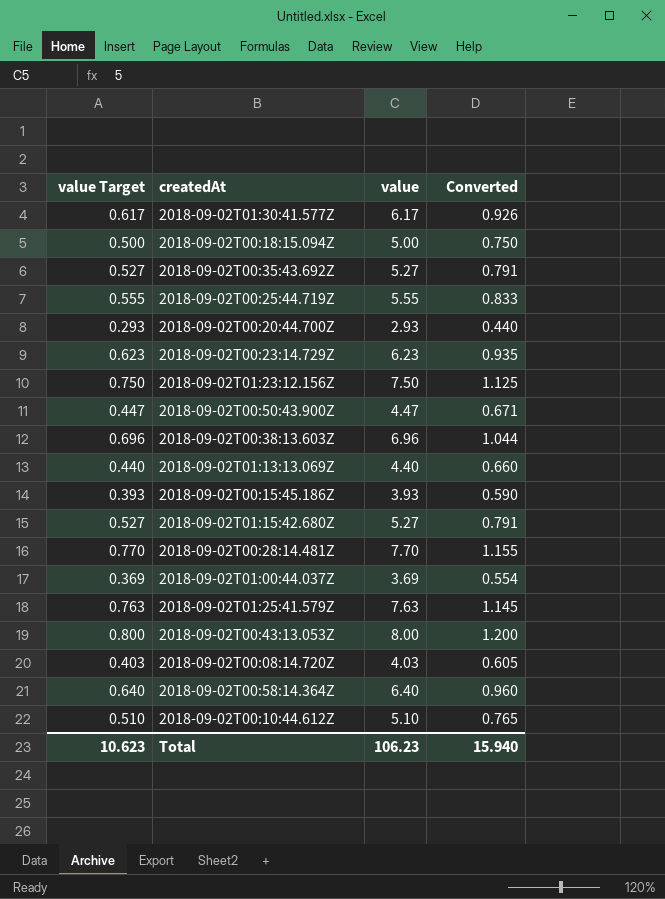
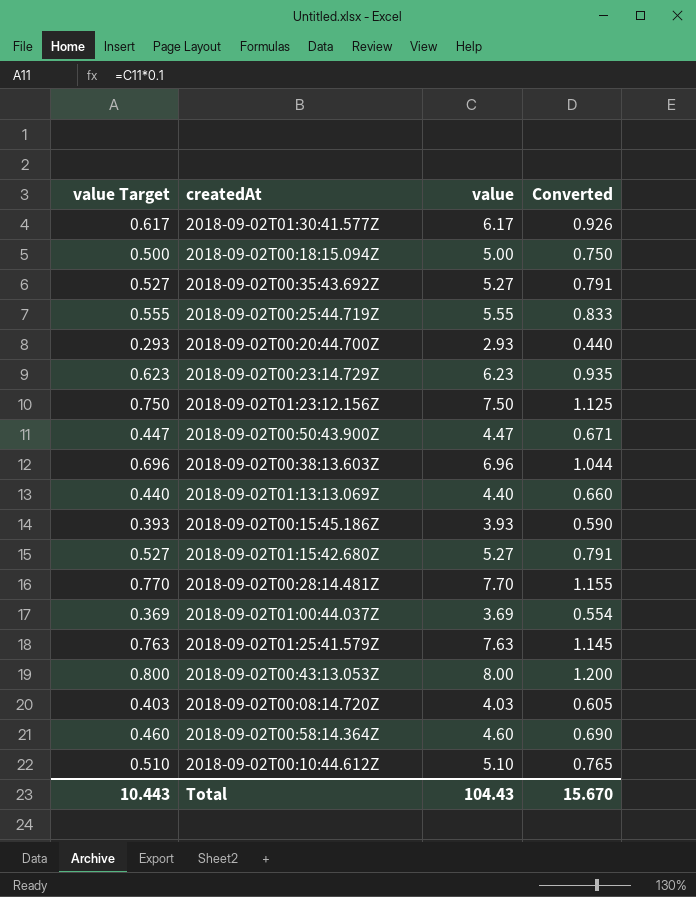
2018-09-02T00:58:14.364Z | value Target: 0.640 -> 0.460
2018-09-02T00:58:14.364Z | value: 6.40 -> 4.60
2018-09-02T00:58:14.364Z | Converted: 0.960 -> 0.690
Total | value Target: 10.623 -> 10.443
Total | value: 106.23 -> 104.43
Total | Converted: 15.940 -> 15.670

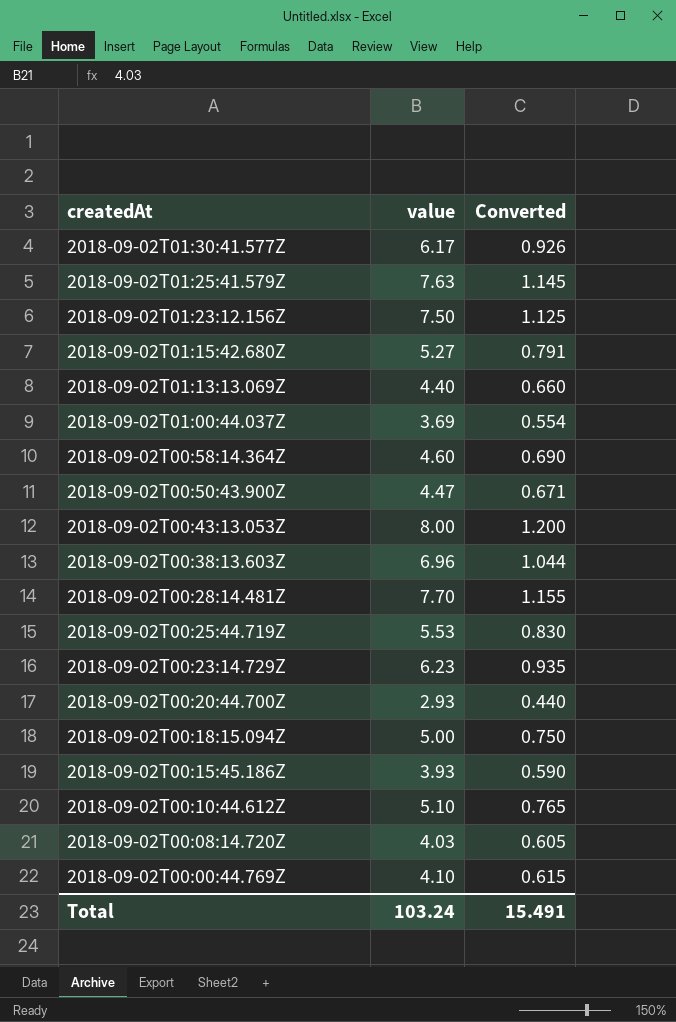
row order: none -> createdAt descending
column value Target | formula: [value] * 0.1 -> none
row 2018-09-02T00:35:43.692Z: 0.527 | 5.27 | 0.791 -> none
2018-09-02T00:25:44.719Z | value: 5.55 -> 5.53
2018-09-02T00:25:44.719Z | Converted: 0.833 -> 0.830
row 2018-09-02T00:00:44.769Z: none -> 4.10 | 0.615
Total | value: 104.43 -> 103.24
Total | Converted: 15.670 -> 15.491

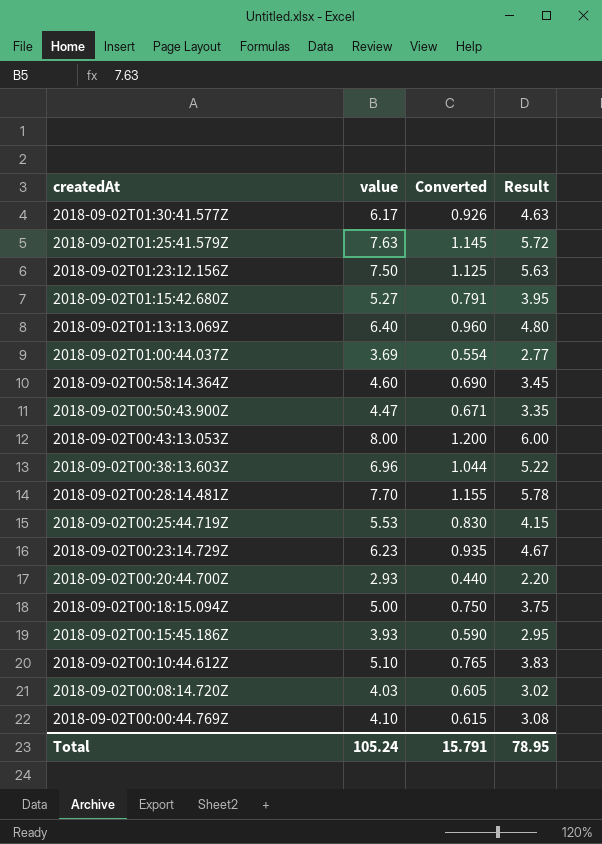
column Result | formula: none -> [value] * 0.75
2018-09-02T01:13:13.069Z | value: 4.40 -> 6.40
2018-09-02T01:13:13.069Z | Converted: 0.660 -> 0.960
Total | value: 103.24 -> 105.24
Total | Converted: 15.491 -> 15.791

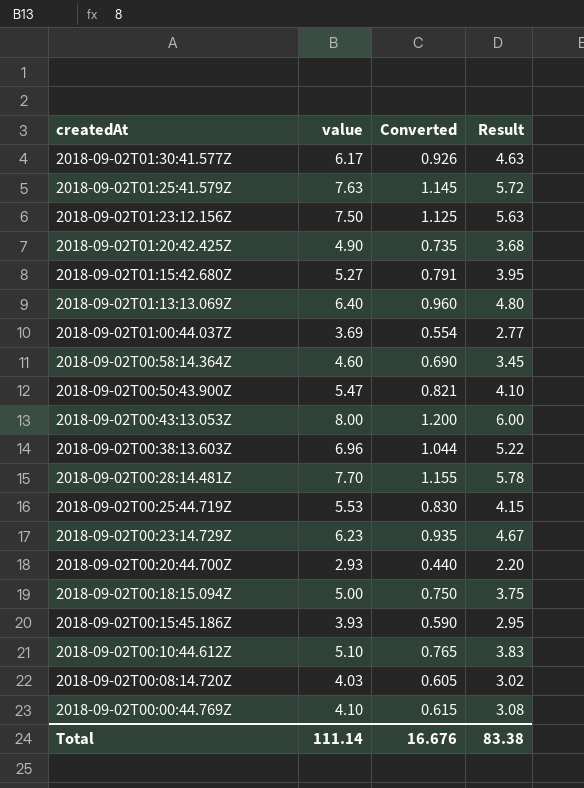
row 2018-09-02T01:20:42.425Z: none -> 4.90 | 0.735 | 3.68
2018-09-02T00:50:43.900Z | value: 4.47 -> 5.47
2018-09-02T00:50:43.900Z | Converted: 0.671 -> 0.821
2018-09-02T00:50:43.900Z | Result: 3.35 -> 4.10
Total | value: 105.24 -> 111.14
Total | Converted: 15.791 -> 16.676
Total | Result: 78.95 -> 83.38

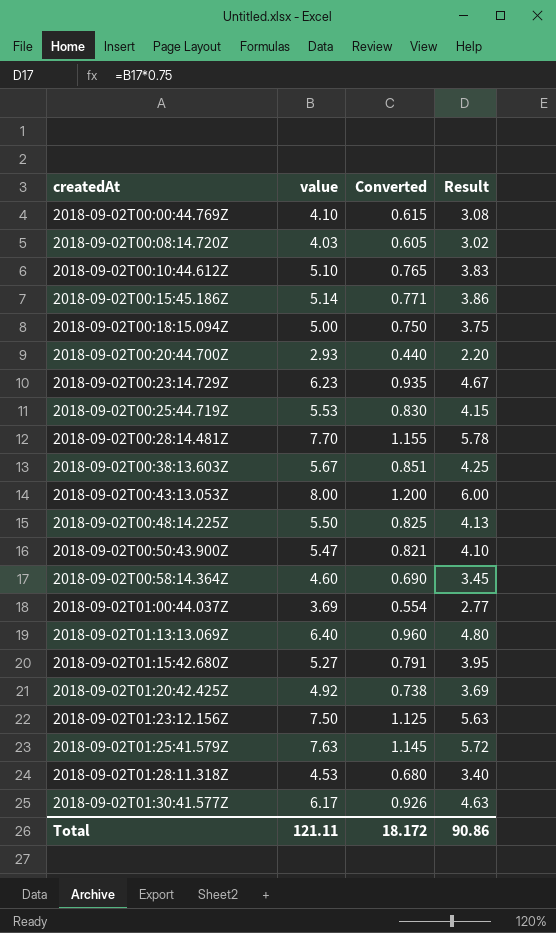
row order: createdAt descending -> createdAt ascending
2018-09-02T00:15:45.186Z | value: 3.93 -> 5.14
2018-09-02T00:15:45.186Z | Converted: 0.590 -> 0.771
2018-09-02T00:15:45.186Z | Result: 2.95 -> 3.86
2018-09-02T00:38:13.603Z | value: 6.96 -> 5.67
2018-09-02T00:38:13.603Z | Converted: 1.044 -> 0.851
2018-09-02T00:38:13.603Z | Result: 5.22 -> 4.25
row 2018-09-02T00:48:14.225Z: none -> 5.50 | 0.825 | 4.13
2018-09-02T01:20:42.425Z | value: 4.90 -> 4.92
2018-09-02T01:20:42.425Z | Converted: 0.735 -> 0.738
2018-09-02T01:20:42.425Z | Result: 3.68 -> 3.69
row 2018-09-02T01:28:11.318Z: none -> 4.53 | 0.680 | 3.40
Total | value: 111.14 -> 121.11
Total | Converted: 16.676 -> 18.172
Total | Result: 83.38 -> 90.86

